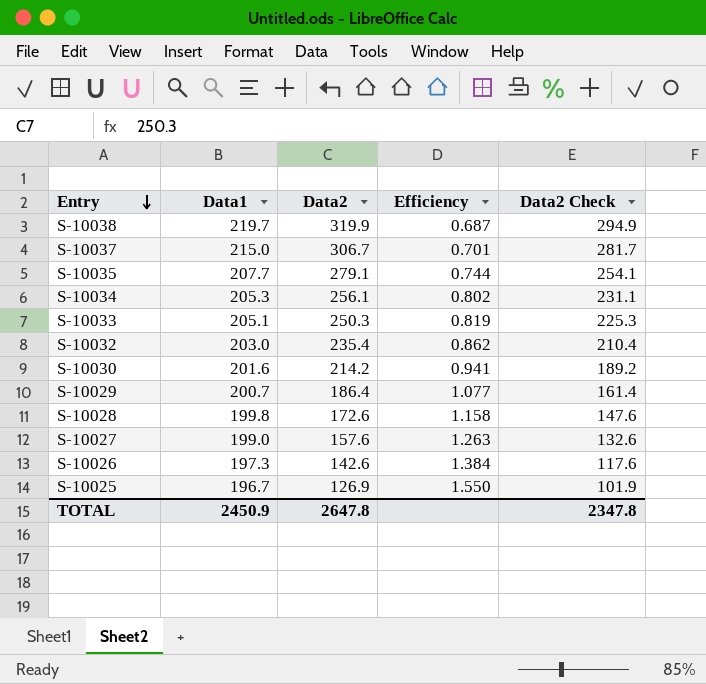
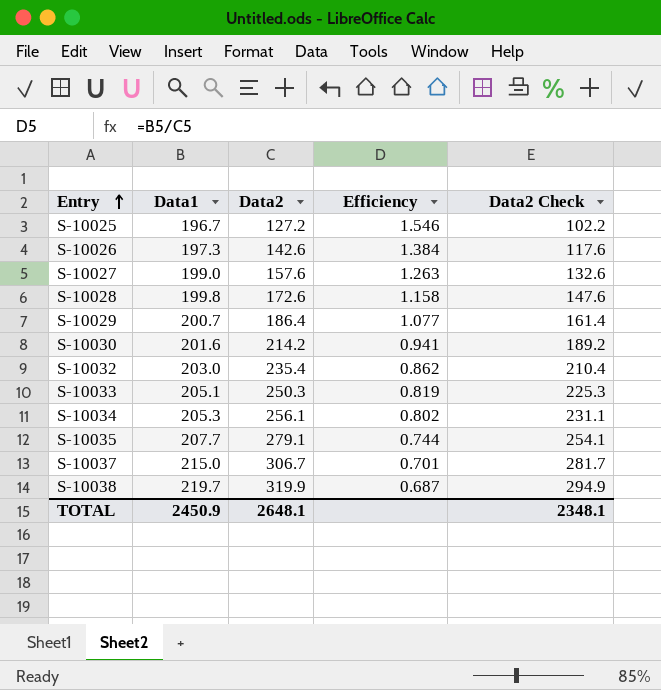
row order: Entry descending -> Entry ascending
S-10025 | Data2: 126.9 -> 127.2
S-10025 | Efficiency: 1.550 -> 1.546
S-10025 | Data2 Check: 101.9 -> 102.2
TOTAL | Data2: 2647.8 -> 2648.1
TOTAL | Data2 Check: 2347.8 -> 2348.1

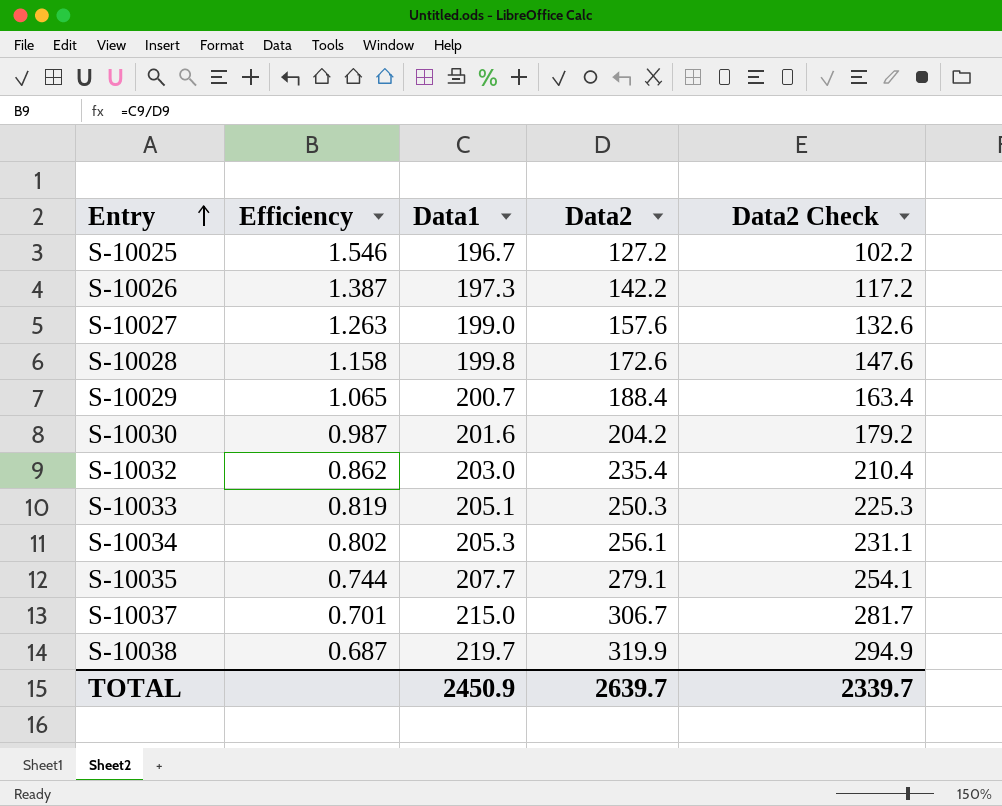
column Efficiency | position: 4 -> 2
S-10026 | Efficiency: 1.384 -> 1.387
S-10026 | Data2: 142.6 -> 142.2
S-10026 | Data2 Check: 117.6 -> 117.2
S-10029 | Efficiency: 1.077 -> 1.065
S-10029 | Data2: 186.4 -> 188.4
S-10029 | Data2 Check: 161.4 -> 163.4
S-10030 | Efficiency: 0.941 -> 0.987
S-10030 | Data2: 214.2 -> 204.2
S-10030 | Data2 Check: 189.2 -> 179.2
TOTAL | Data2: 2648.1 -> 2639.7
TOTAL | Data2 Check: 2348.1 -> 2339.7

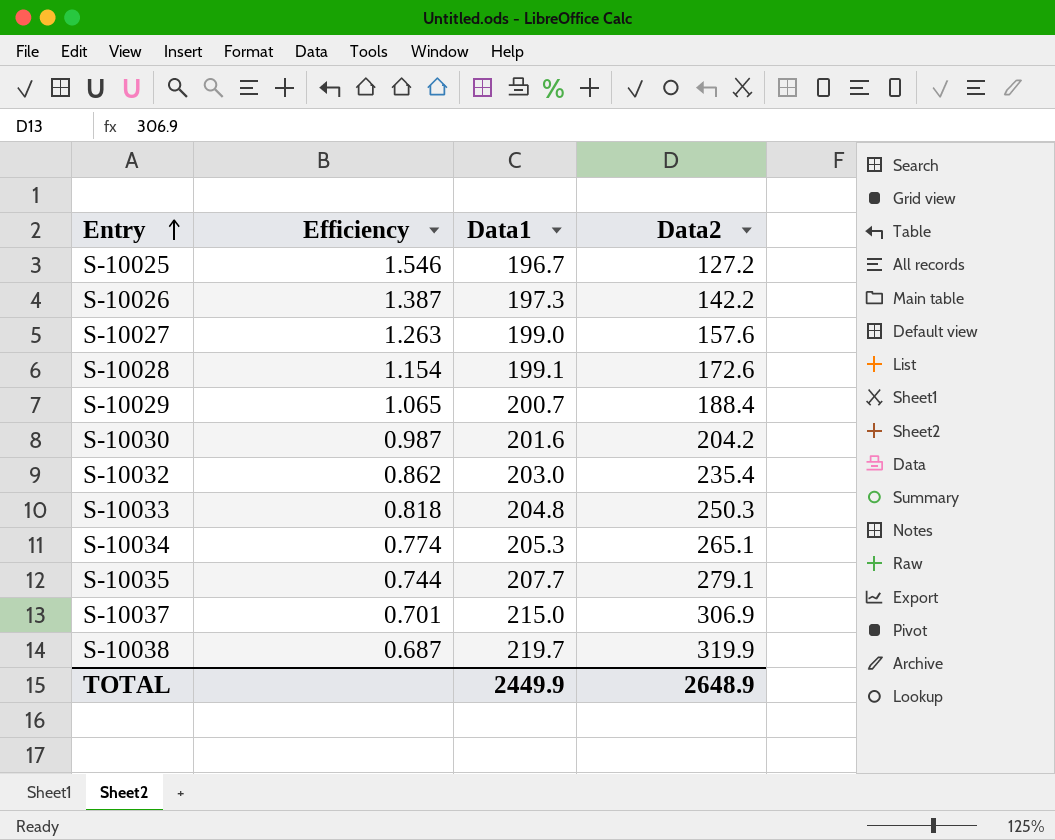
column Data2 Check | formula: [Data2] - 25 -> none
S-10028 | Efficiency: 1.158 -> 1.154
S-10028 | Data1: 199.8 -> 199.1
S-10033 | Efficiency: 0.819 -> 0.818
S-10033 | Data1: 205.1 -> 204.8
S-10034 | Efficiency: 0.802 -> 0.774
S-10034 | Data2: 256.1 -> 265.1
S-10037 | Data2: 306.7 -> 306.9
TOTAL | Data1: 2450.9 -> 2449.9
TOTAL | Data2: 2639.7 -> 2648.9

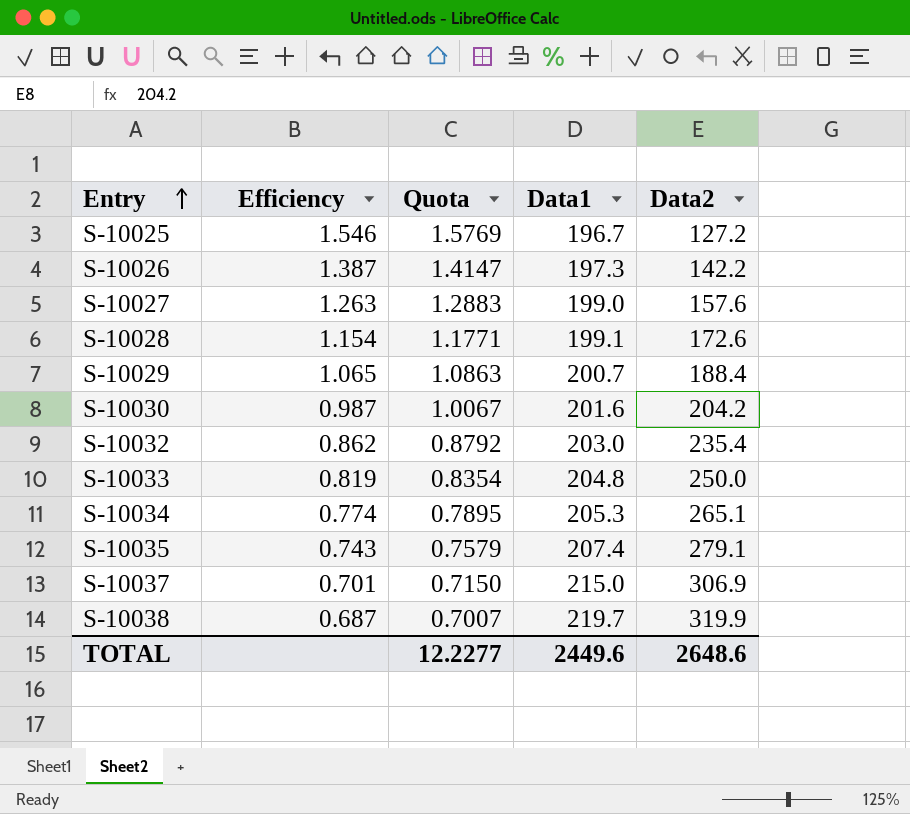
column Quota | formula: none -> [Efficiency] * 1.02
S-10033 | Efficiency: 0.818 -> 0.819
S-10033 | Data2: 250.3 -> 250.0
S-10035 | Efficiency: 0.744 -> 0.743
S-10035 | Data1: 207.7 -> 207.4
TOTAL | Data1: 2449.9 -> 2449.6
TOTAL | Data2: 2648.9 -> 2648.6

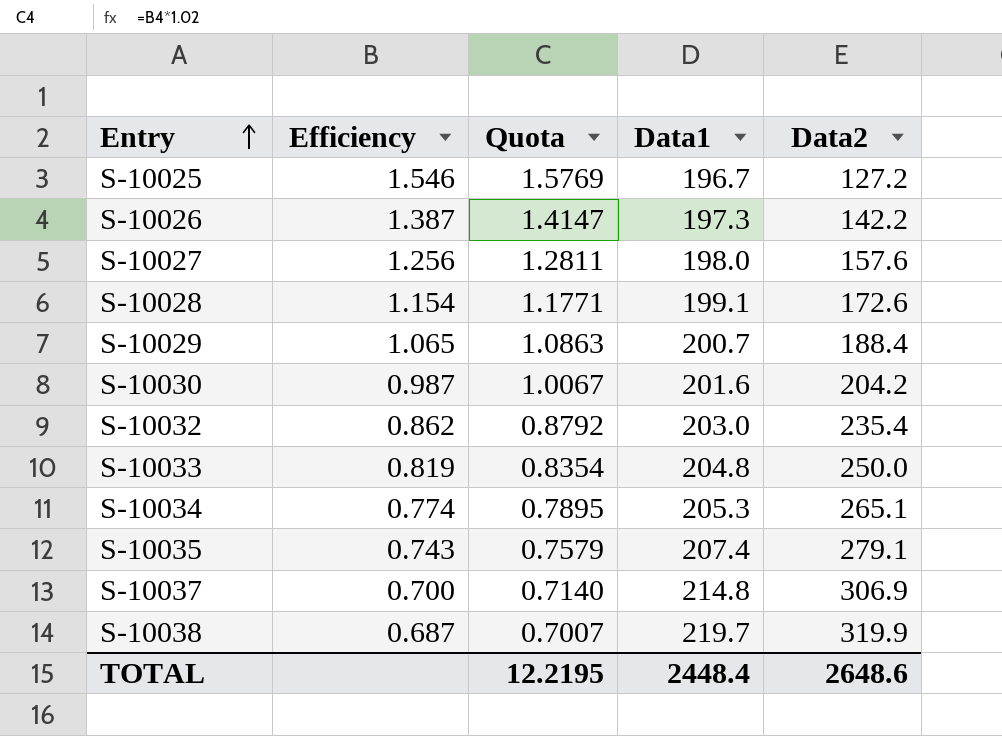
S-10027 | Efficiency: 1.263 -> 1.256
S-10027 | Quota: 1.2883 -> 1.2811
S-10027 | Data1: 199.0 -> 198.0
S-10037 | Efficiency: 0.701 -> 0.700
S-10037 | Quota: 0.7150 -> 0.7140
S-10037 | Data1: 215.0 -> 214.8
TOTAL | Quota: 12.2277 -> 12.2195
TOTAL | Data1: 2449.6 -> 2448.4

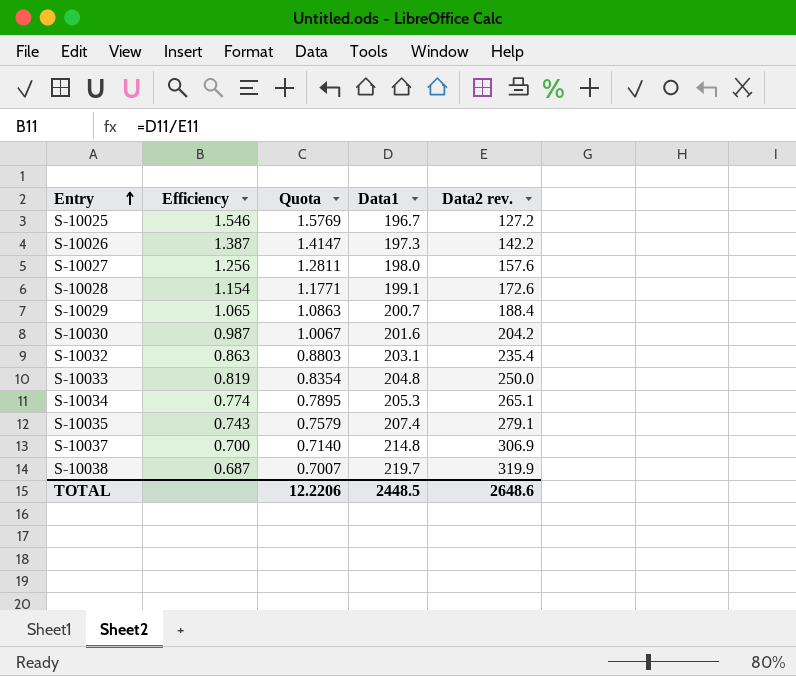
column name: Data2 -> Data2 rev.
S-10032 | Efficiency: 0.862 -> 0.863
S-10032 | Quota: 0.8792 -> 0.8803
S-10032 | Data1: 203.0 -> 203.1
TOTAL | Quota: 12.2195 -> 12.2206
TOTAL | Data1: 2448.4 -> 2448.5

